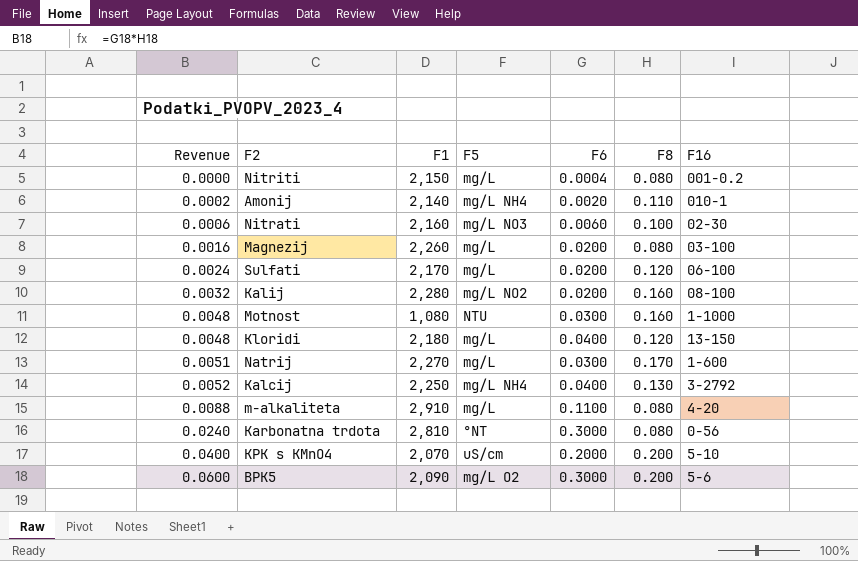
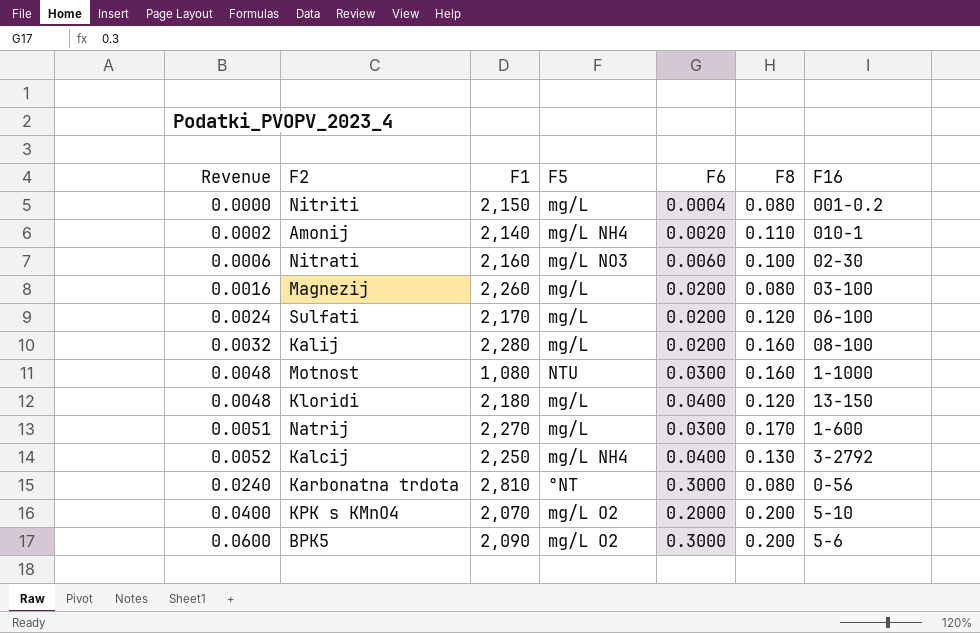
row m-alkaliteta: 0.0088 | 2,910 | mg/L | 0.1100 | 0.080 | 4-20 -> none
Kalij | F5: mg/L NO2 -> mg/L
KPK s KMnO4 | F5: uS/cm -> mg/L O2

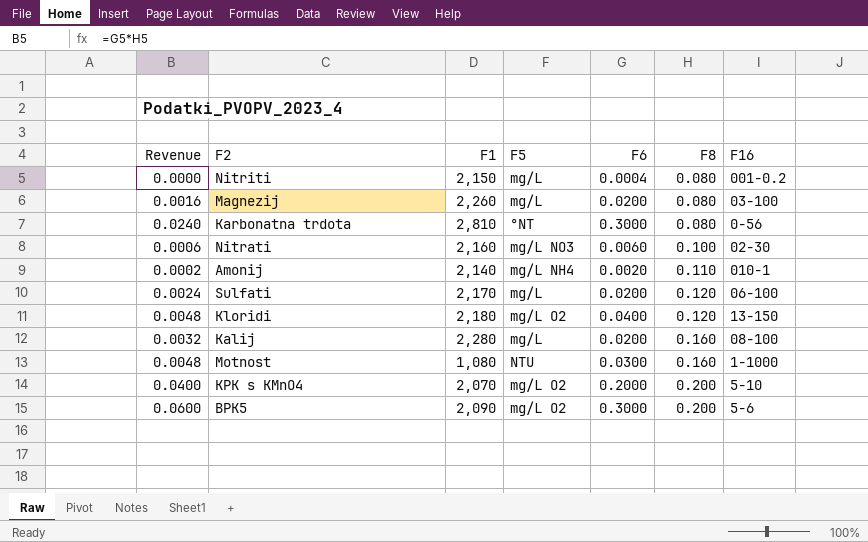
row order: Revenue ascending -> F8 ascending
row Natrij: 0.0051 | 2,270 | mg/L | 0.0300 | 0.170 | 1-600 -> none
row Kalcij: 0.0052 | 2,250 | mg/L NH4 | 0.0400 | 0.130 | 3-2792 -> none
Kloridi | F5: mg/L -> mg/L O2

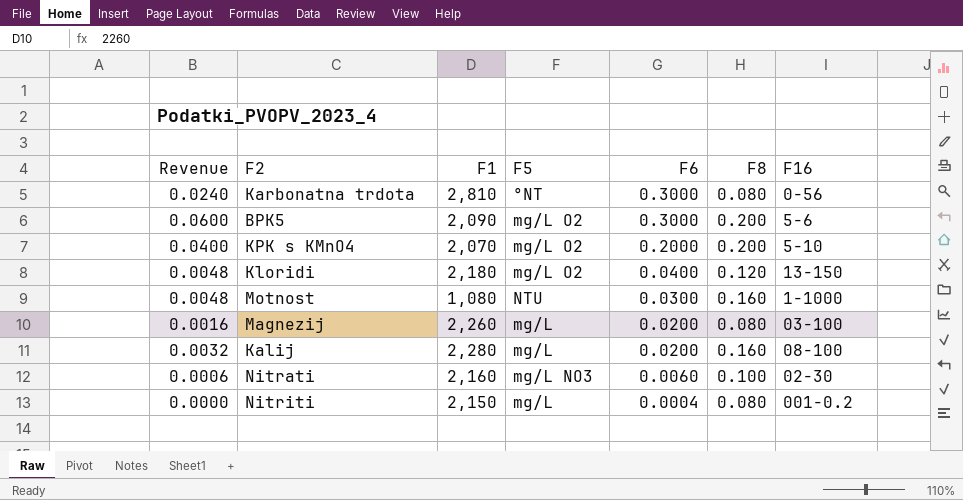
row order: F8 ascending -> F6 descending
row Amonij: 0.0002 | 2,140 | mg/L NH4 | 0.0020 | 0.110 | 010-1 -> none
row Sulfati: 0.0024 | 2,170 | mg/L | 0.0200 | 0.120 | 06-100 -> none

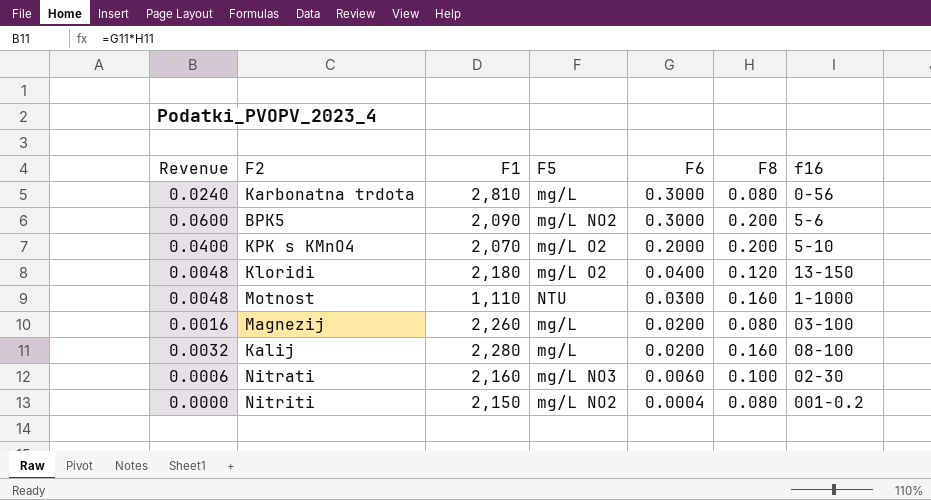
column name: F16 -> f16
Karbonatna trdota | F5: °NT -> mg/L
BPK5 | F5: mg/L O2 -> mg/L NO2
Motnost | F1: 1,080 -> 1,110
Nitriti | F5: mg/L -> mg/L NO2

